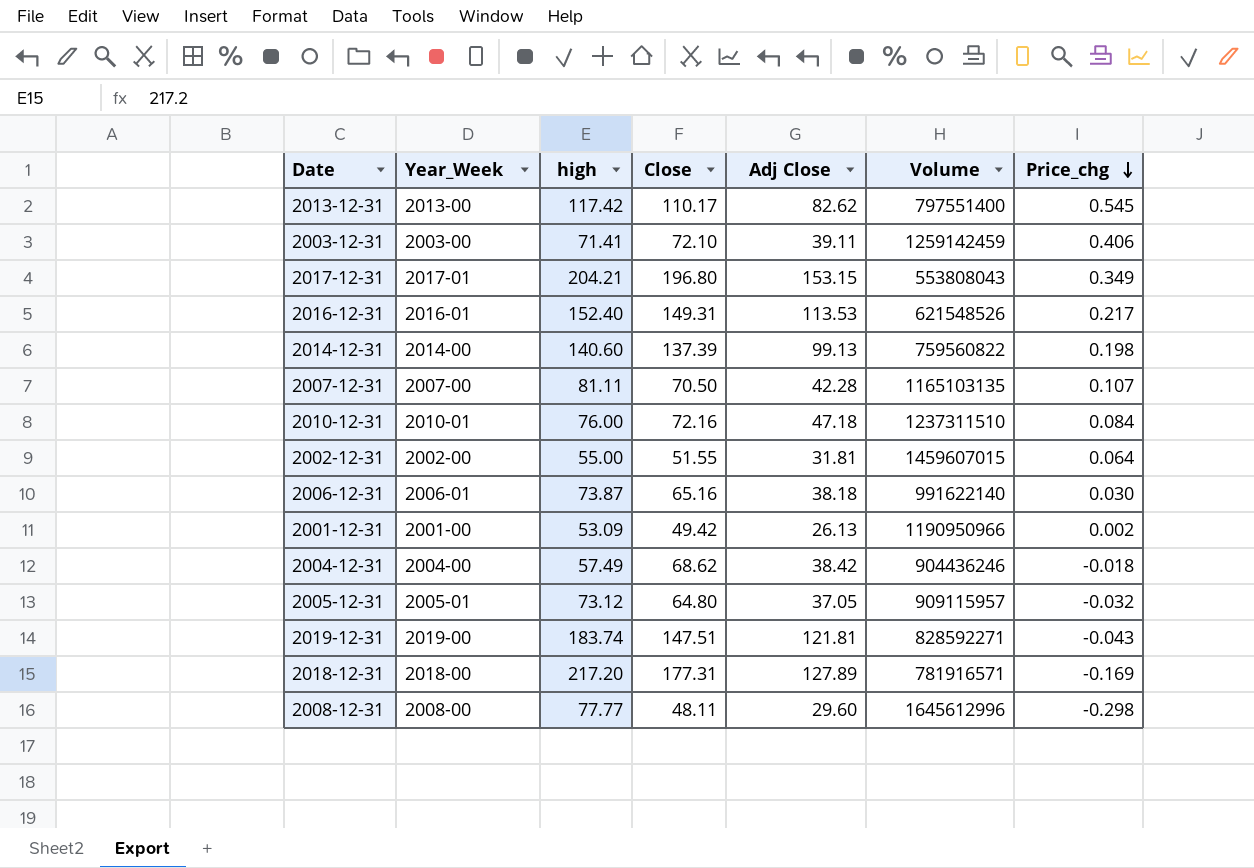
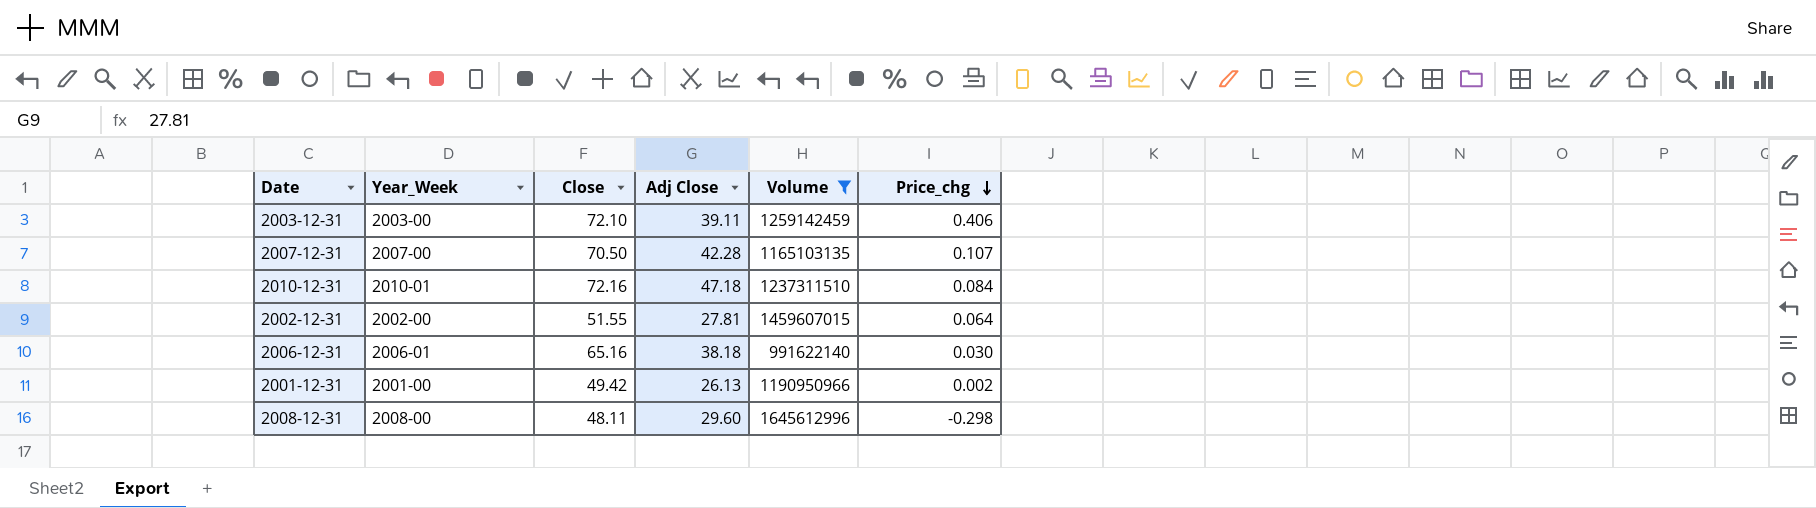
filter: none -> Volume >= 991622140
column high | position: 3 -> none
2002-12-31 | Adj Close: 31.81 -> 27.81

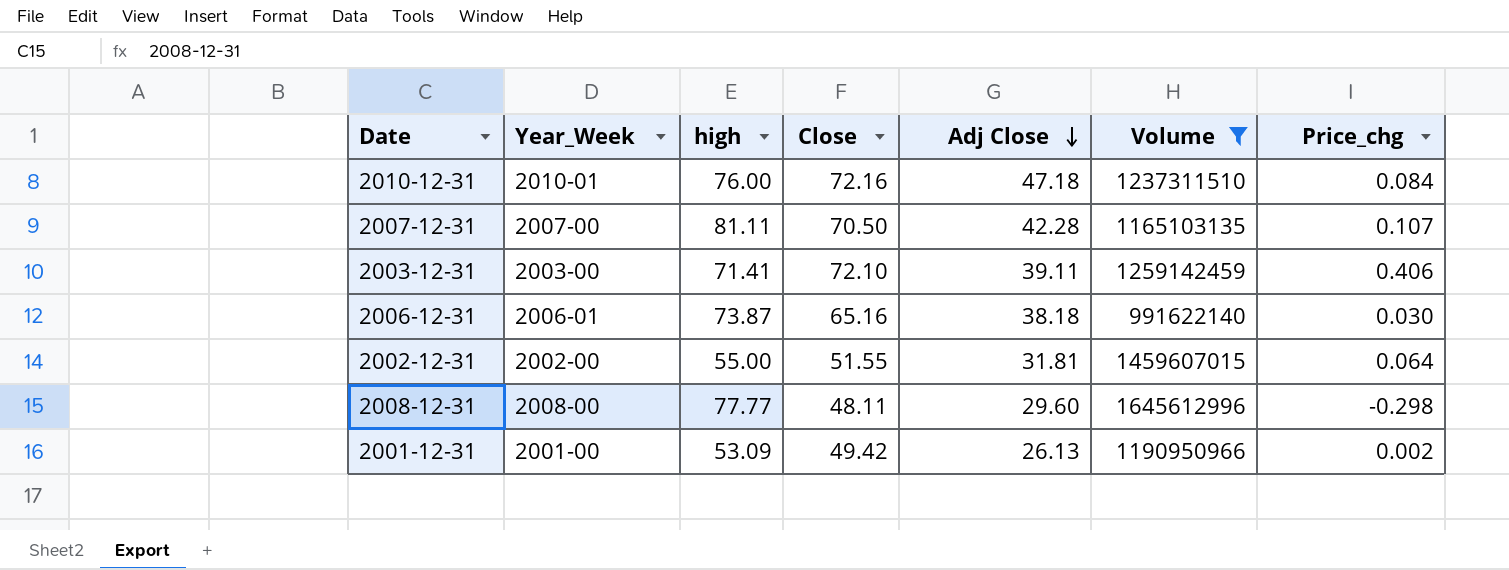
row order: Price_chg descending -> Adj Close descending
column high | position: none -> 3
2002-12-31 | Adj Close: 27.81 -> 31.81

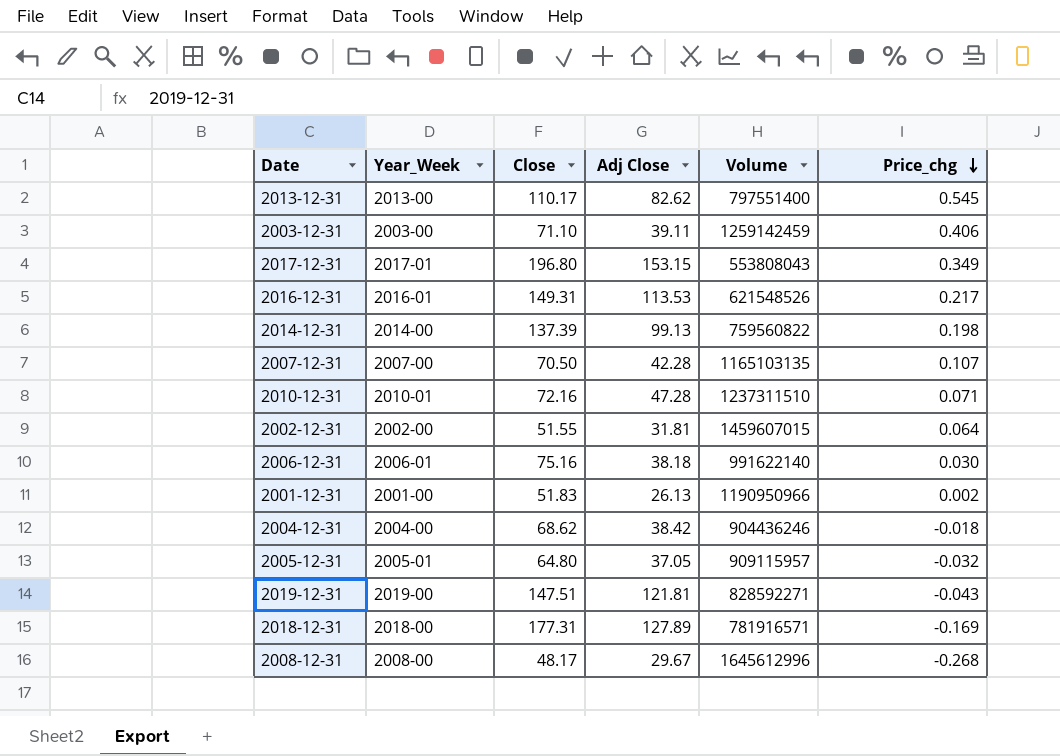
filter: Volume >= 991622140 -> none
row order: Adj Close descending -> Price_chg descending
column high | position: 3 -> none
2003-12-31 | Close: 72.10 -> 71.10
2010-12-31 | Adj Close: 47.18 -> 47.28
2010-12-31 | Price_chg: 0.084 -> 0.071
2006-12-31 | Close: 65.16 -> 75.16
2001-12-31 | Close: 49.42 -> 51.83
2008-12-31 | Close: 48.11 -> 48.17
2008-12-31 | Adj Close: 29.60 -> 29.67
2008-12-31 | Price_chg: -0.298 -> -0.268

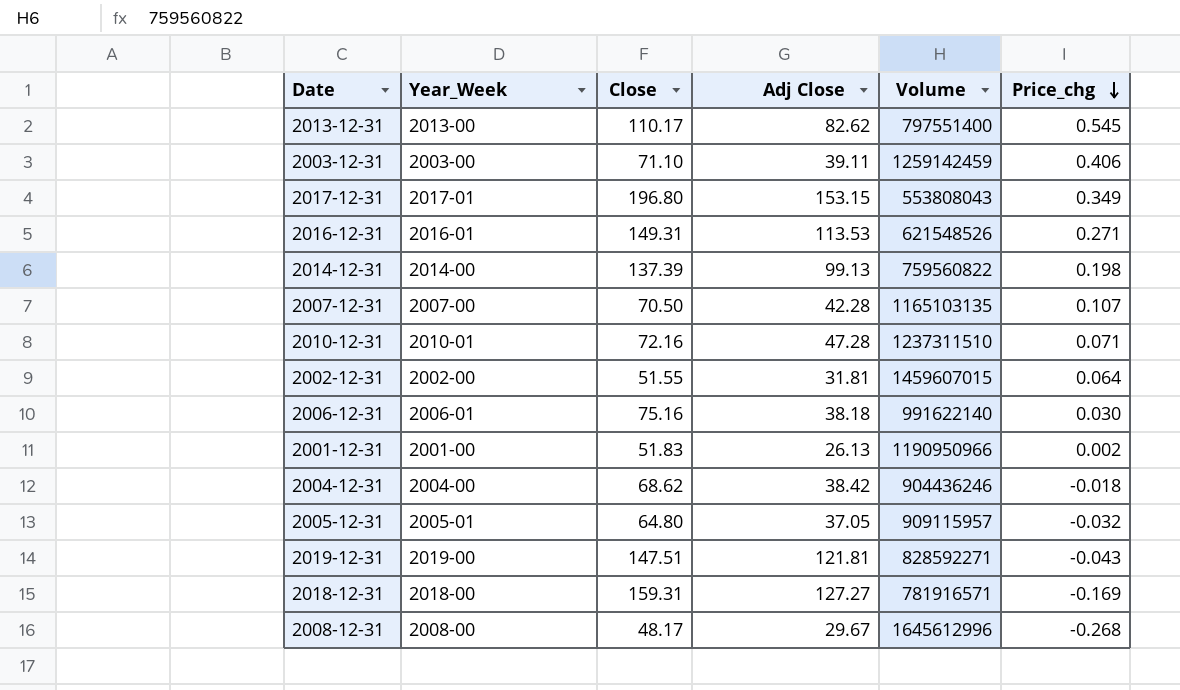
2016-12-31 | Price_chg: 0.217 -> 0.271
2018-12-31 | Close: 177.31 -> 159.31
2018-12-31 | Adj Close: 127.89 -> 127.27

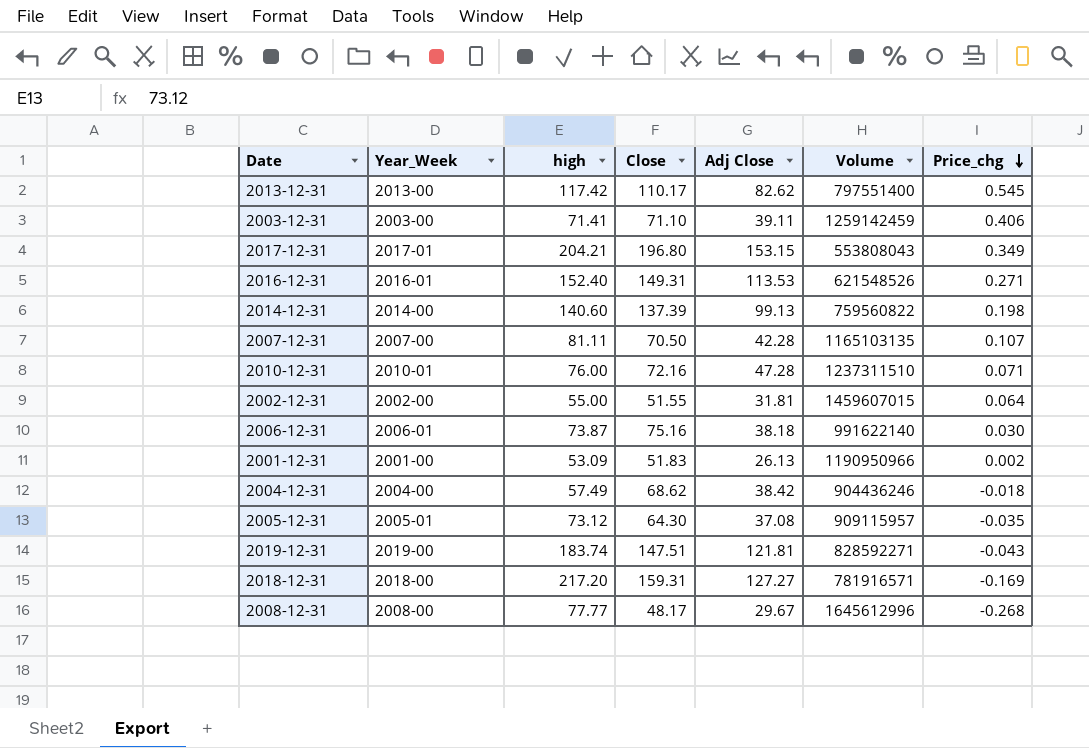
column high | position: none -> 3
2005-12-31 | Close: 64.80 -> 64.30
2005-12-31 | Adj Close: 37.05 -> 37.08
2005-12-31 | Price_chg: -0.032 -> -0.035

